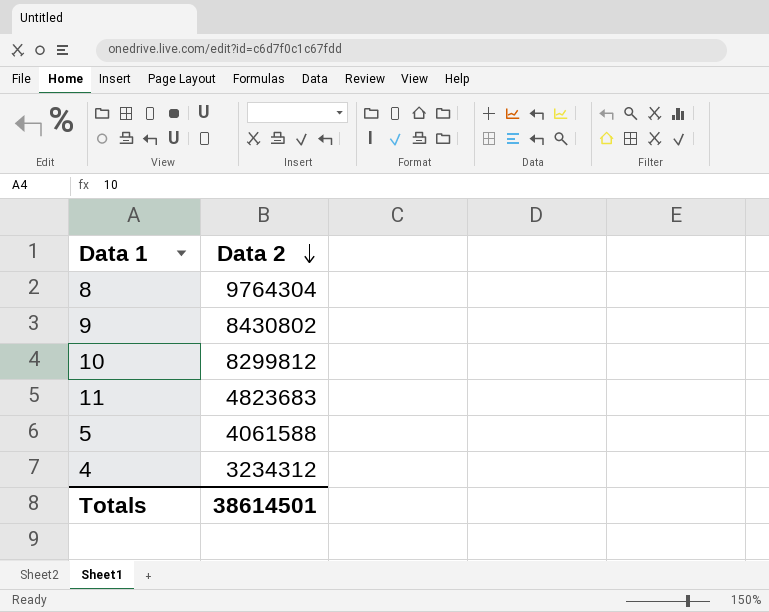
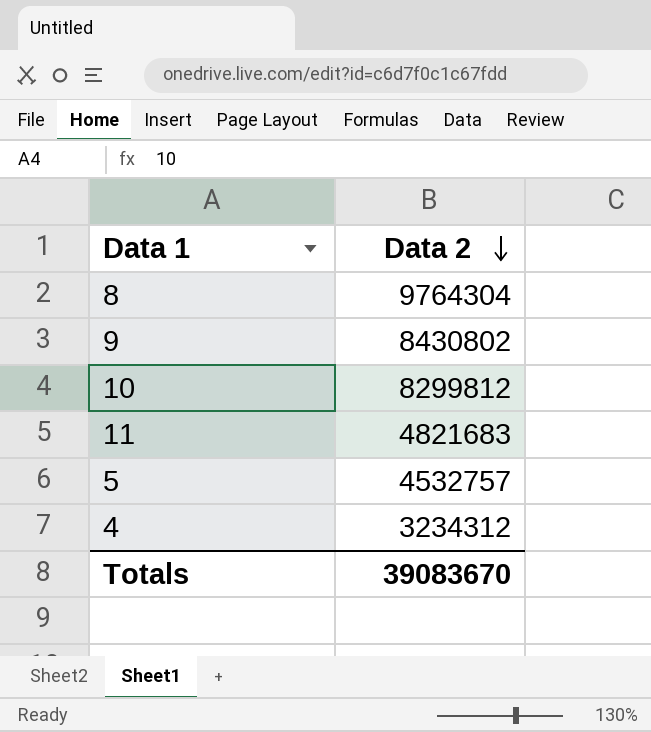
11 | Data 2: 4823683 -> 4821683
5 | Data 2: 4061588 -> 4532757
Totals | Data 2: 38614501 -> 39083670

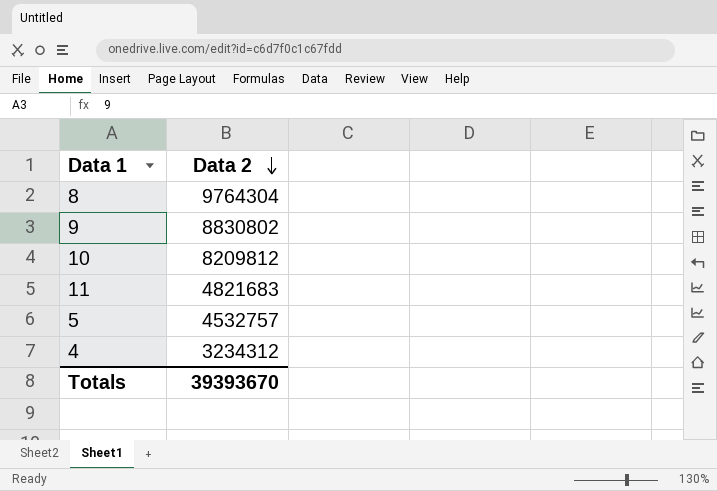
9 | Data 2: 8430802 -> 8830802
10 | Data 2: 8299812 -> 8209812
Totals | Data 2: 39083670 -> 39393670

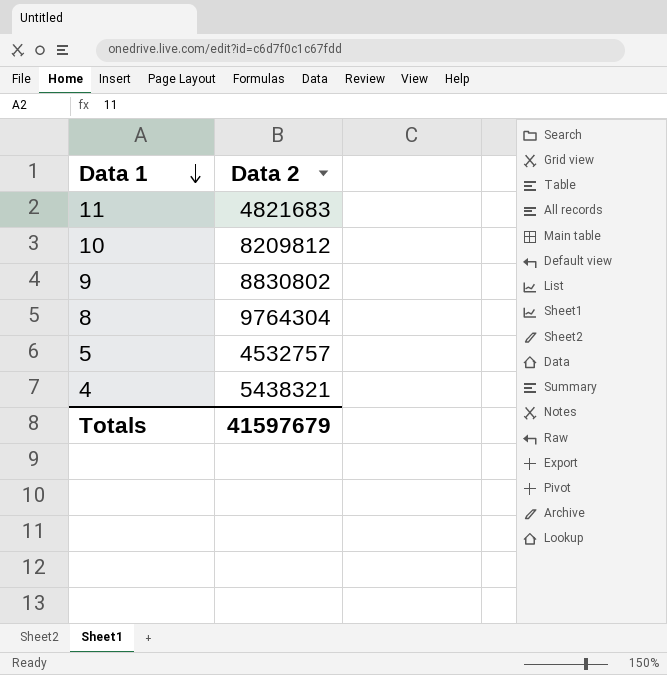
row order: Data 2 descending -> Data 1 descending
4 | Data 2: 3234312 -> 5438321
Totals | Data 2: 39393670 -> 41597679

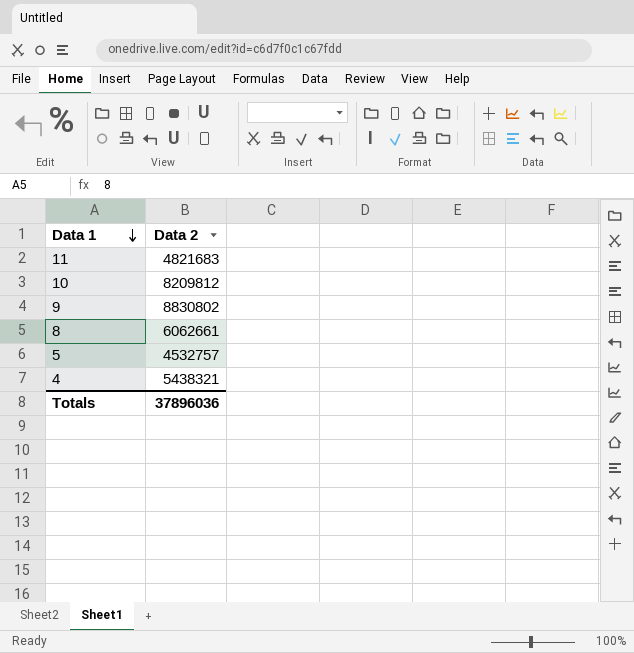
8 | Data 2: 9764304 -> 6062661
Totals | Data 2: 41597679 -> 37896036

